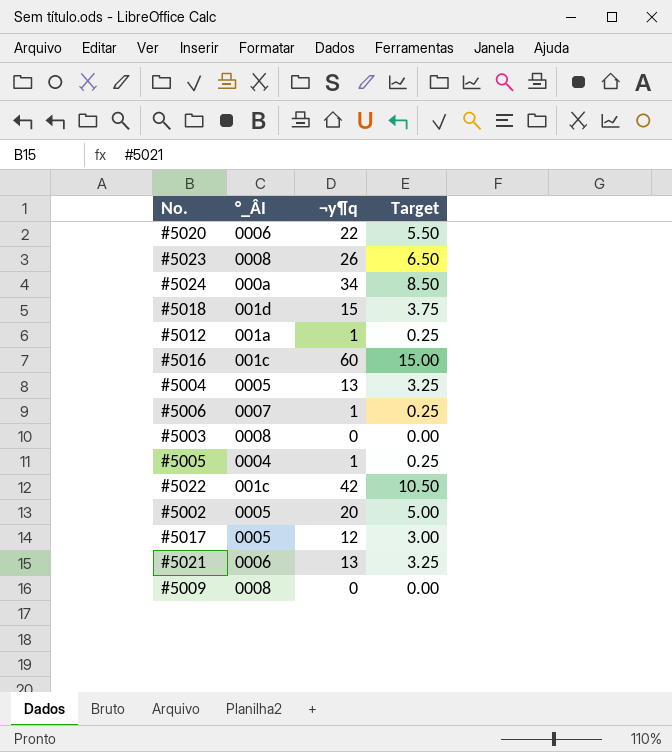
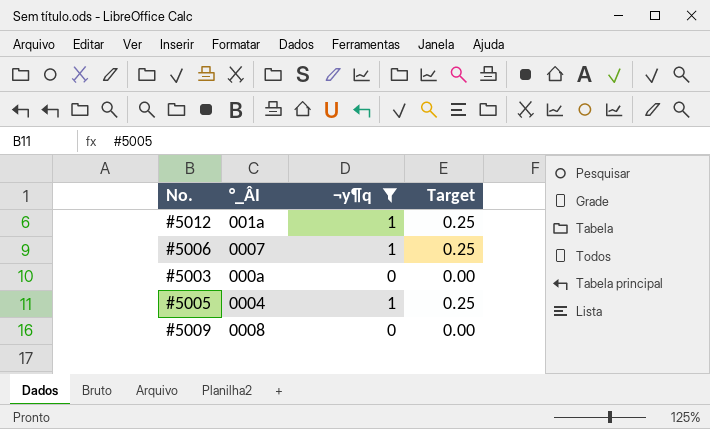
filter: none -> ¬y¶q <= 1
#5003 | °_ÂI: 0008 -> 000a

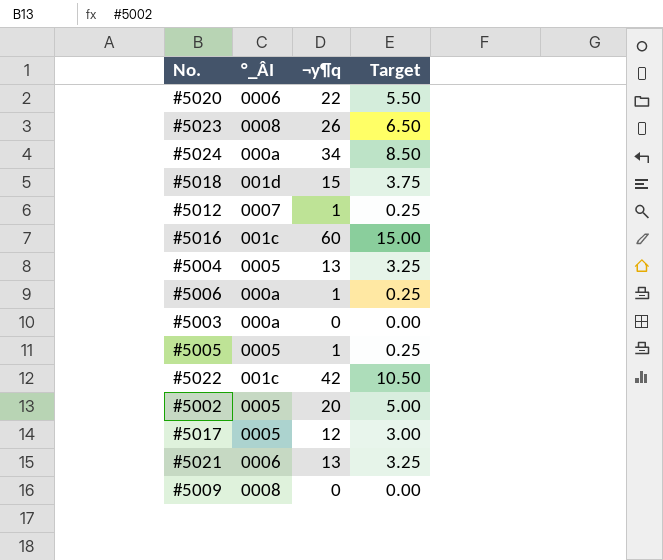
filter: ¬y¶q <= 1 -> none
#5012 | °_ÂI: 001a -> 0007
#5006 | °_ÂI: 0007 -> 000a
#5005 | °_ÂI: 0004 -> 0005

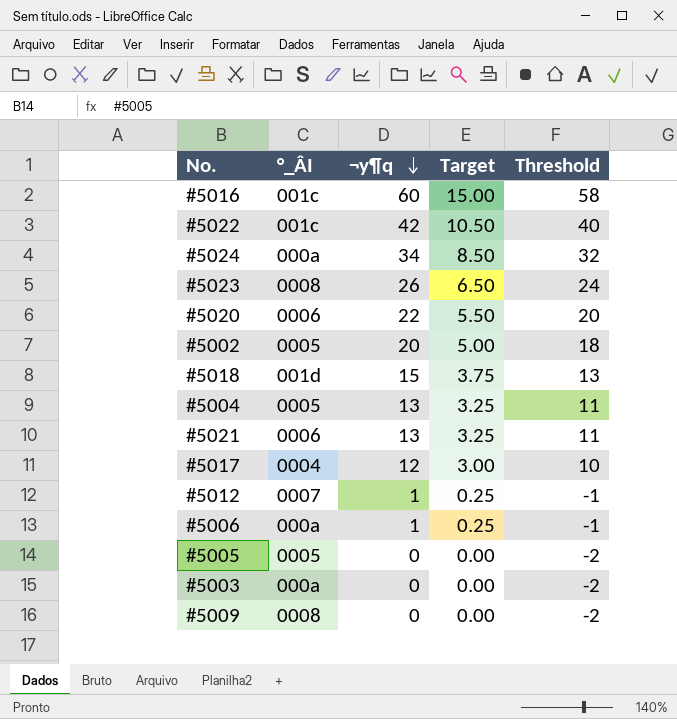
row order: none -> ¬y¶q descending
column Threshold | formula: none -> [¬y¶q] - 2
#5017 | °_ÂI: 0005 -> 0004
#5005 | ¬y¶q: 1 -> 0
#5005 | Target: 0.25 -> 0.00

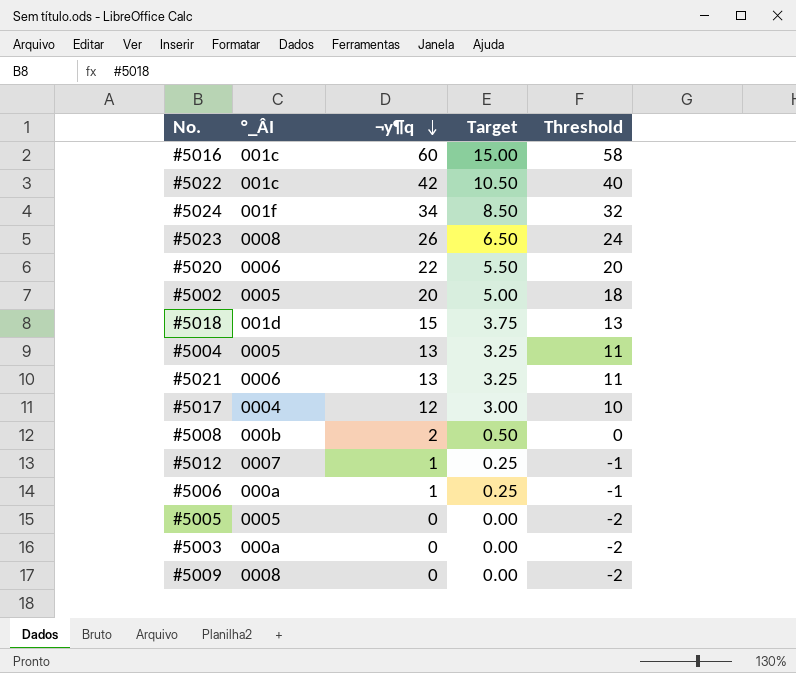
#5024 | °_ÂI: 000a -> 001f
row #5008: none -> 000b | 2 | 0.50 | 0

